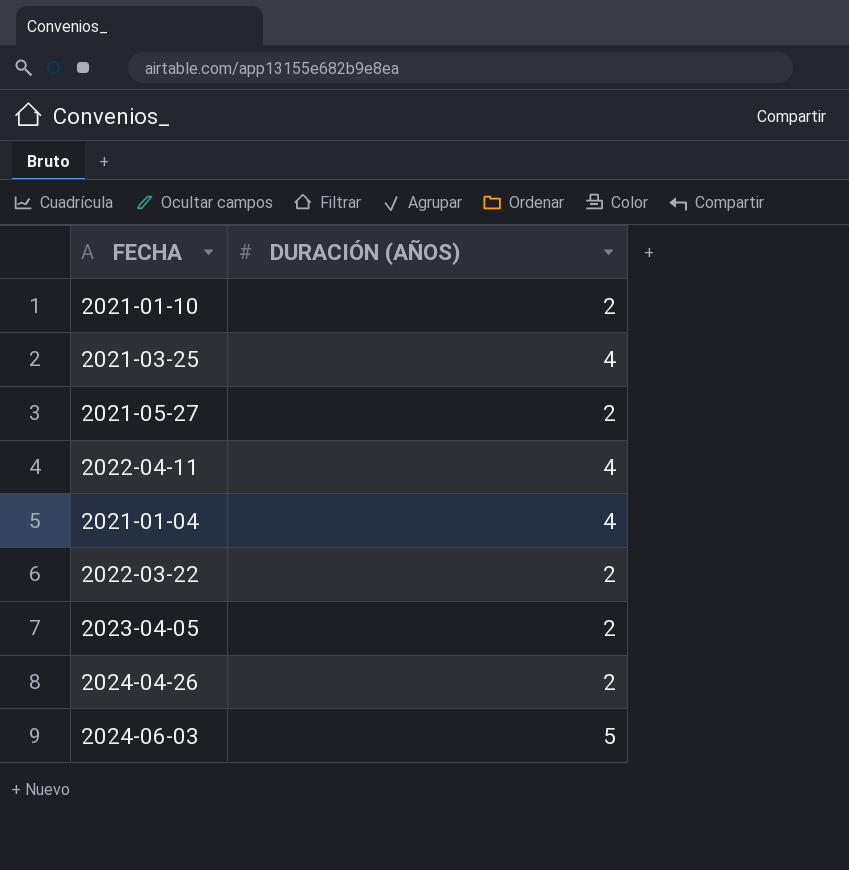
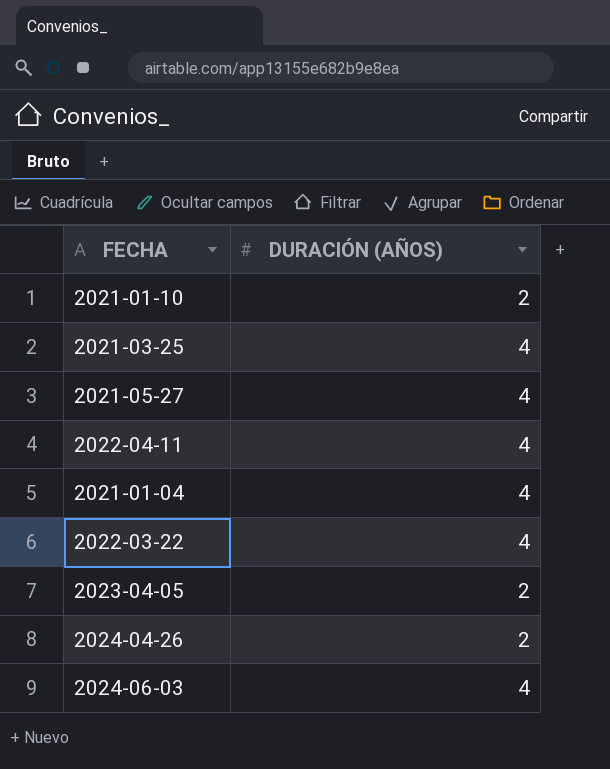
2021-05-27 | DURACIÓN (AÑOS): 2 -> 4
2022-03-22 | DURACIÓN (AÑOS): 2 -> 4
2024-06-03 | DURACIÓN (AÑOS): 5 -> 4

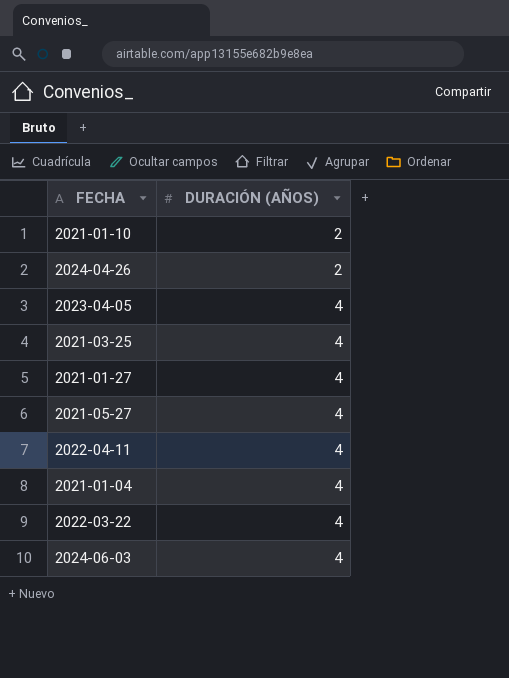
row order: none -> DURACIÓN (AÑOS) ascending
2023-04-05 | DURACIÓN (AÑOS): 2 -> 4
row 2021-01-27: none -> 4

